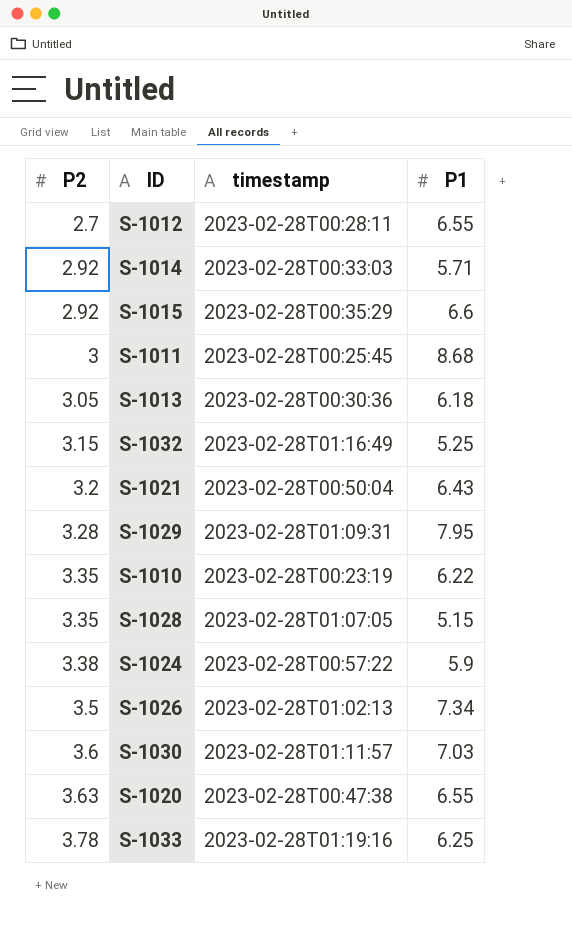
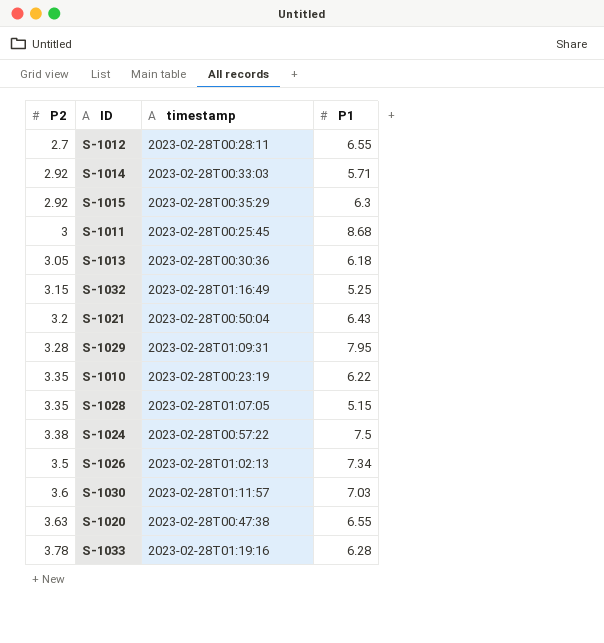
S-1015 | P1: 6.6 -> 6.3
S-1024 | P1: 5.9 -> 7.5
S-1033 | P1: 6.25 -> 6.28

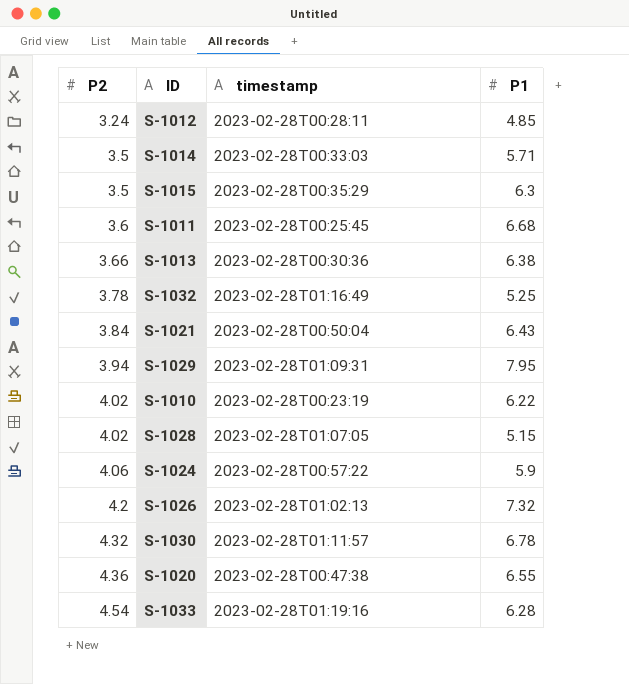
S-1012 | P2: 2.7 -> 3.24
S-1012 | P1: 6.55 -> 4.85
S-1014 | P2: 2.92 -> 3.5
S-1015 | P2: 2.92 -> 3.5
S-1011 | P2: 3 -> 3.6
S-1011 | P1: 8.68 -> 6.68
S-1013 | P2: 3.05 -> 3.66
S-1013 | P1: 6.18 -> 6.38
S-1032 | P2: 3.15 -> 3.78
S-1021 | P2: 3.2 -> 3.84
S-1029 | P2: 3.28 -> 3.94
S-1010 | P2: 3.35 -> 4.02
S-1028 | P2: 3.35 -> 4.02
S-1024 | P2: 3.38 -> 4.06
S-1024 | P1: 7.5 -> 5.9
S-1026 | P2: 3.5 -> 4.2
S-1026 | P1: 7.34 -> 7.32
S-1030 | P2: 3.6 -> 4.32
S-1030 | P1: 7.03 -> 6.78
S-1020 | P2: 3.63 -> 4.36
S-1033 | P2: 3.78 -> 4.54

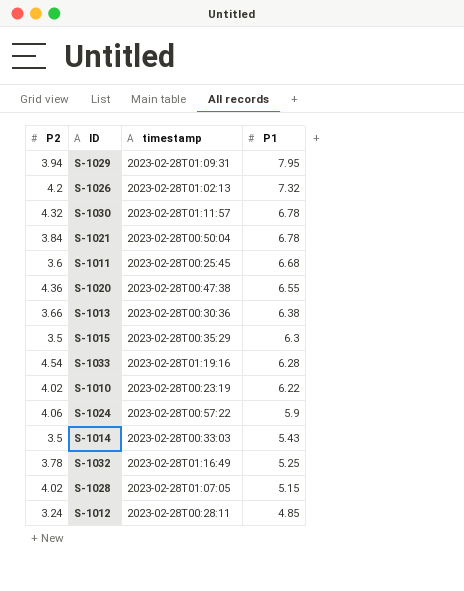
row order: P2 ascending -> P1 descending
S-1021 | P1: 6.43 -> 6.78
S-1014 | P1: 5.71 -> 5.43

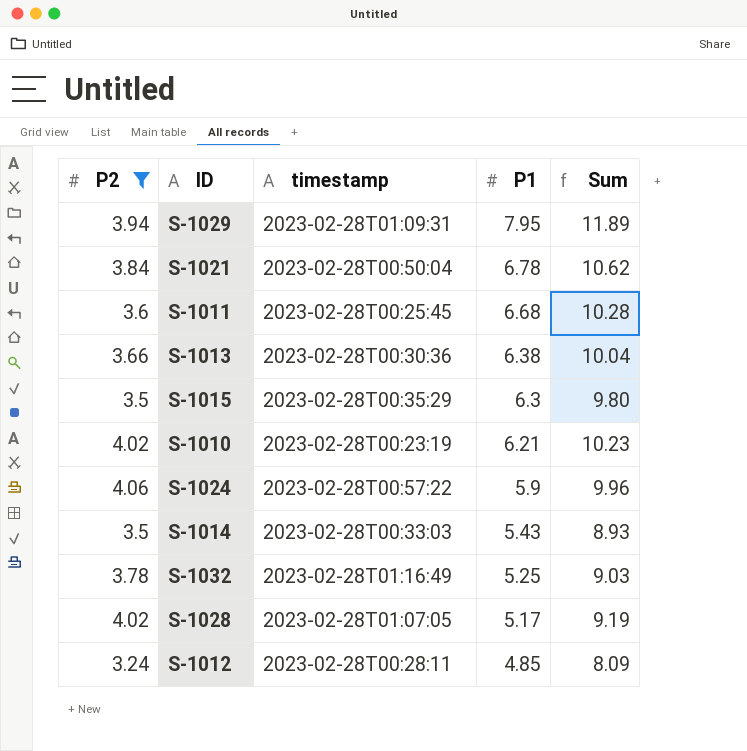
filter: none -> P2 <= 4.06
column Sum | formula: none -> [P2] + [P1]
S-1010 | P1: 6.22 -> 6.21
S-1028 | P1: 5.15 -> 5.17

